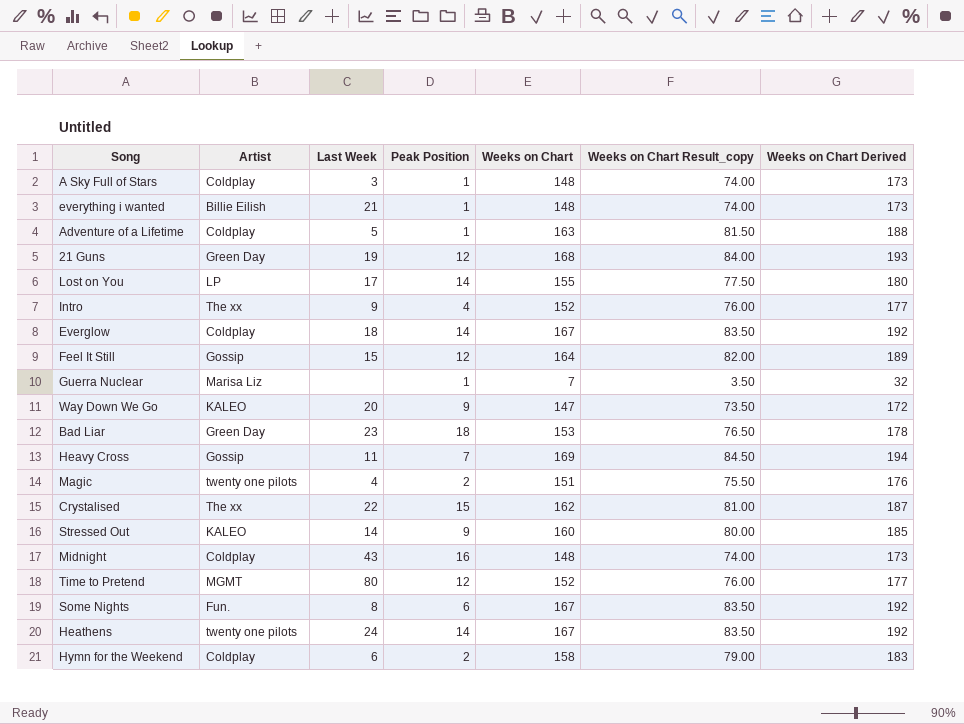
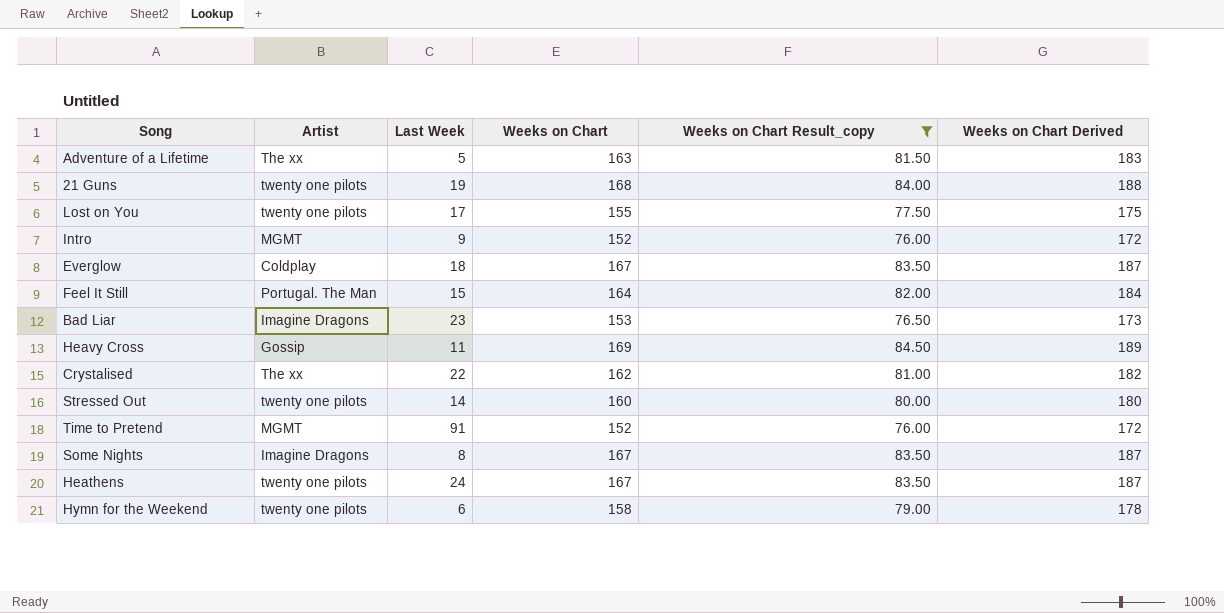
filter: none -> Weeks on Chart Result_copy >= 76.00
column Peak Position | position: 4 -> none
column Weeks on Chart Derived | formula: [Weeks on Chart] + 25 -> [Weeks on Chart] + 20
Adventure of a Lifetime | Artist: Coldplay -> The xx
21 Guns | Artist: Green Day -> twenty one pilots
Lost on You | Artist: LP -> twenty one pilots
Intro | Artist: The xx -> MGMT
Feel It Still | Artist: Gossip -> Portugal. The Man
Bad Liar | Artist: Green Day -> Imagine Dragons
Stressed Out | Artist: KALEO -> twenty one pilots
Time to Pretend | Last Week: 80 -> 91
Some Nights | Artist: Fun. -> Imagine Dragons
Hymn for the Weekend | Artist: Coldplay -> twenty one pilots

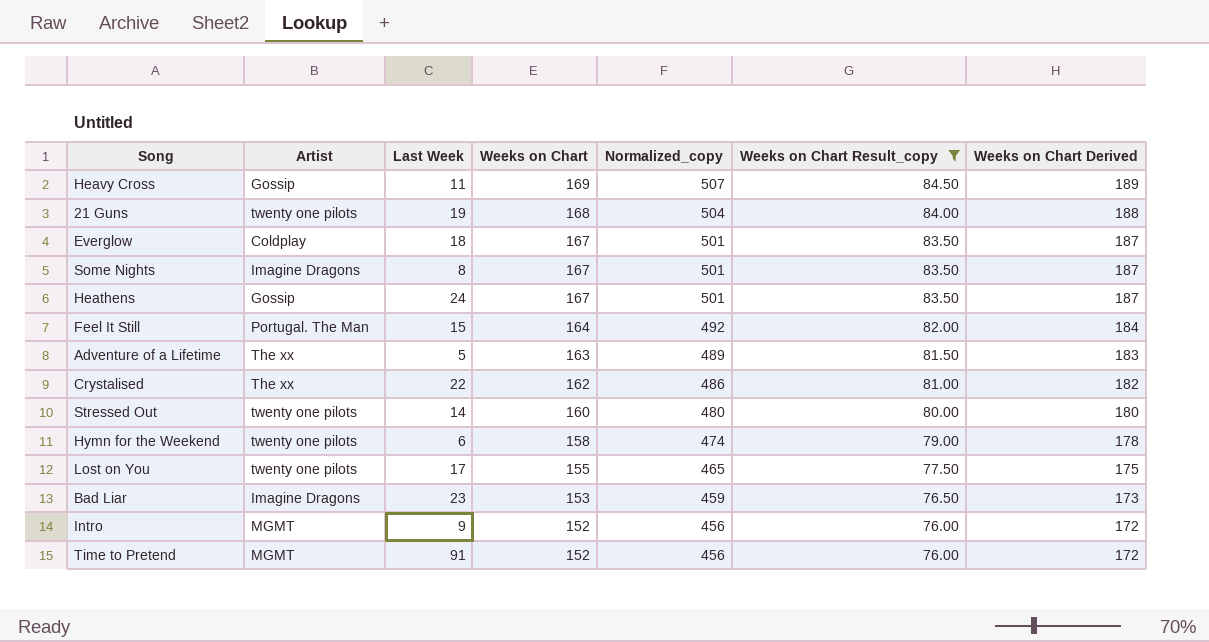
row order: none -> Weeks on Chart descending
column Normalized_copy | formula: none -> [Weeks on Chart] * 3
Heathens | Artist: twenty one pilots -> Gossip

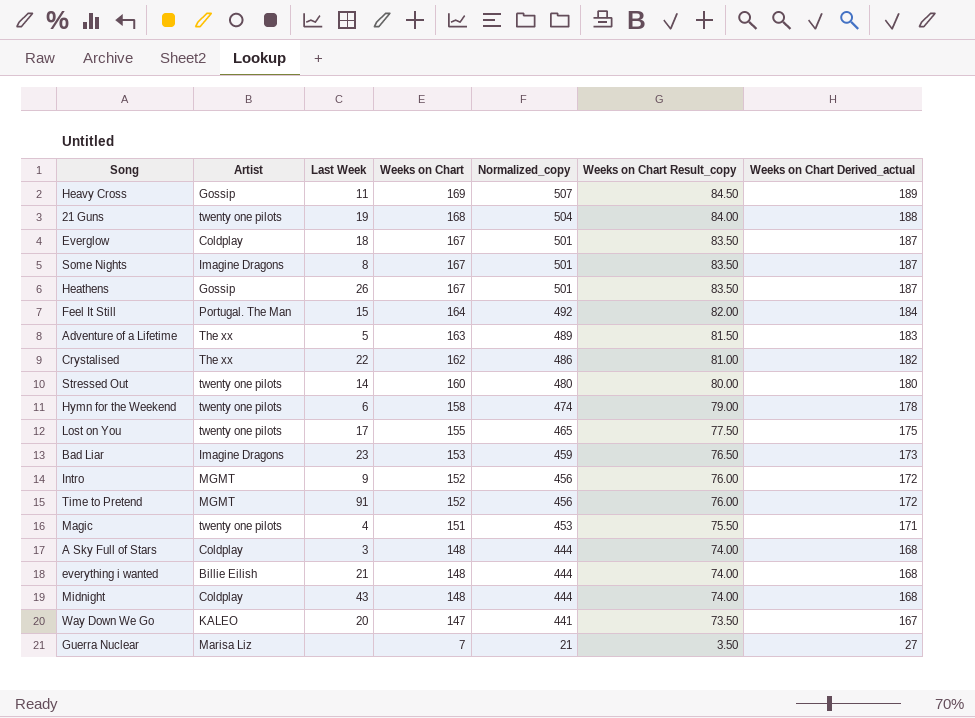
filter: Weeks on Chart Result_copy >= 76.00 -> none
column name: Weeks on Chart Derived -> Weeks on Chart Derived_actual
Heathens | Last Week: 24 -> 26

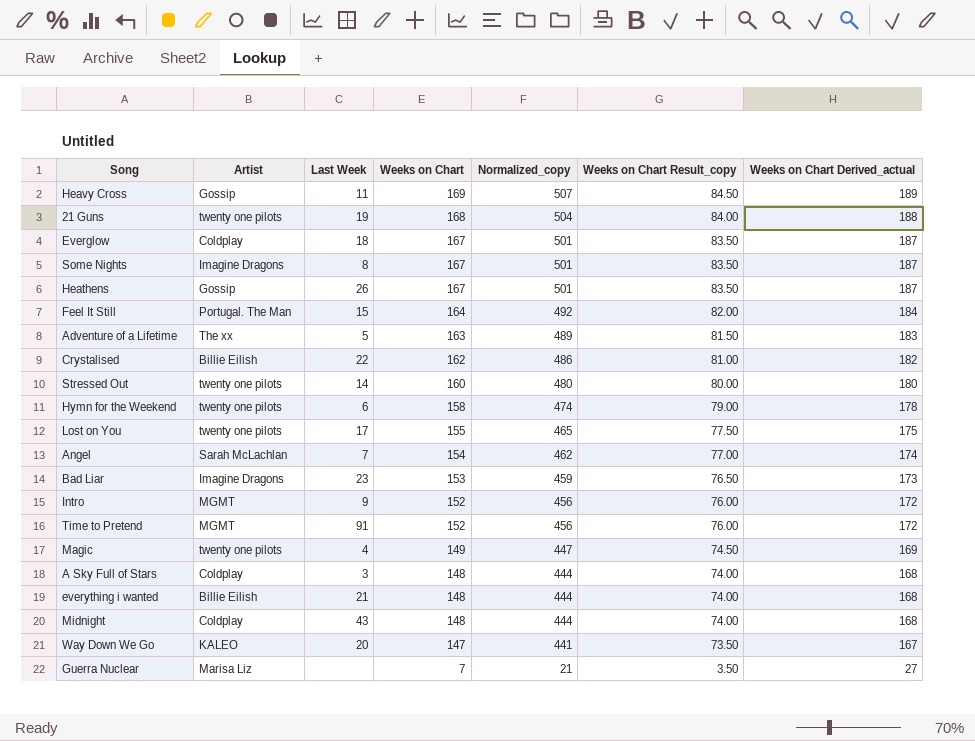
Crystalised | Artist: The xx -> Billie Eilish
row Angel: none -> Sarah McLachlan | 7 | 154 | 462 | 77.00 | 174
Magic | Weeks on Chart: 151 -> 149
Magic | Normalized_copy: 453 -> 447
Magic | Weeks on Chart Result_copy: 75.50 -> 74.50
Magic | Weeks on Chart Derived_actual: 171 -> 169

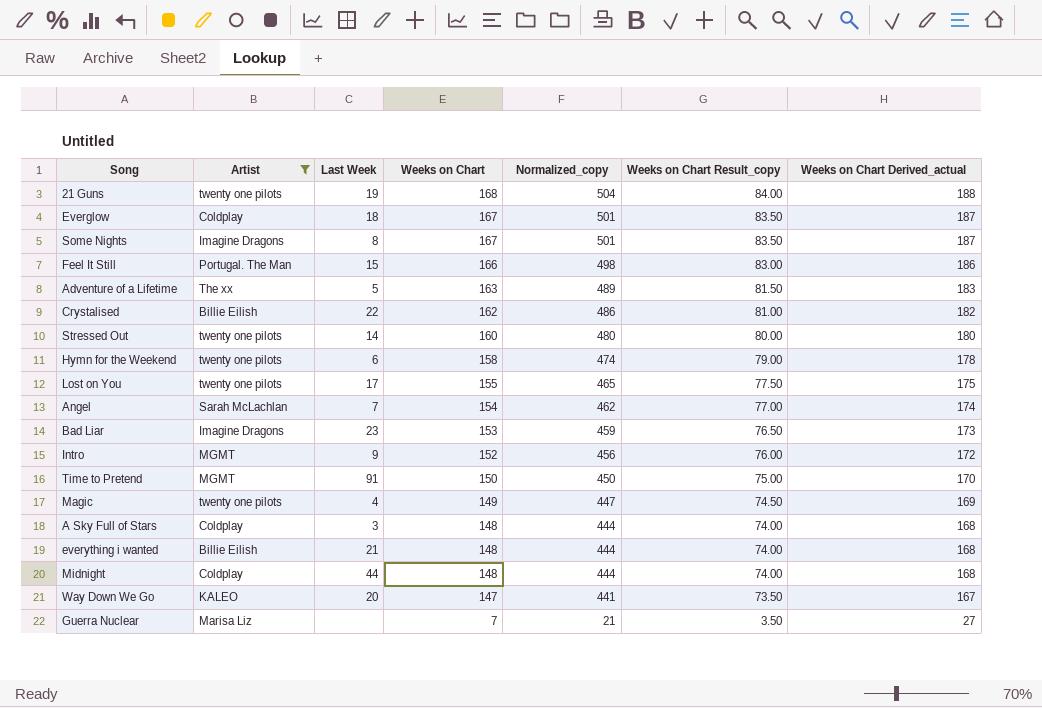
filter: none -> Artist != Gossip
Feel It Still | Weeks on Chart: 164 -> 166
Feel It Still | Normalized_copy: 492 -> 498
Feel It Still | Weeks on Chart Result_copy: 82.00 -> 83.00
Feel It Still | Weeks on Chart Derived_actual: 184 -> 186
Time to Pretend | Weeks on Chart: 152 -> 150
Time to Pretend | Normalized_copy: 456 -> 450
Time to Pretend | Weeks on Chart Result_copy: 76.00 -> 75.00
Time to Pretend | Weeks on Chart Derived_actual: 172 -> 170
Midnight | Last Week: 43 -> 44

